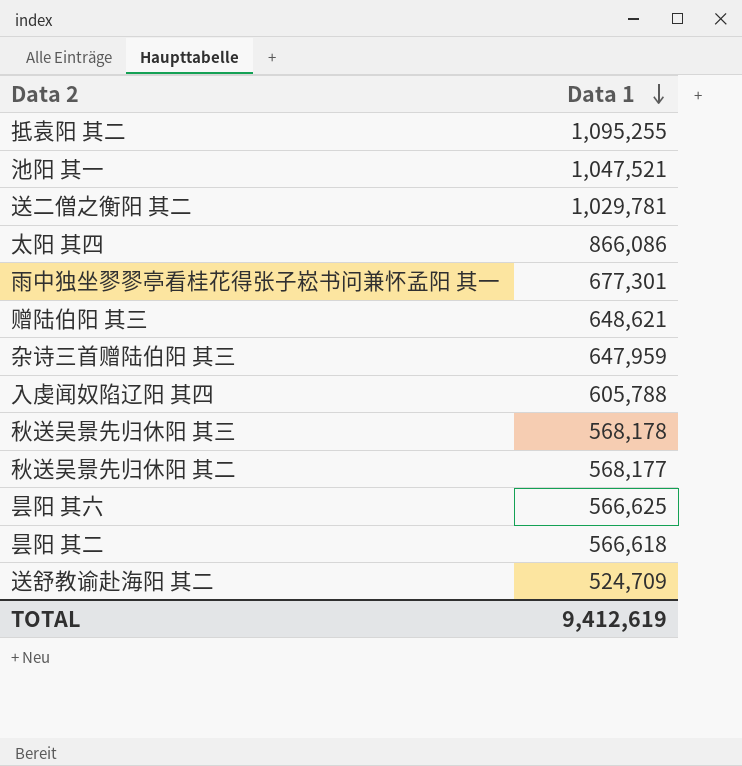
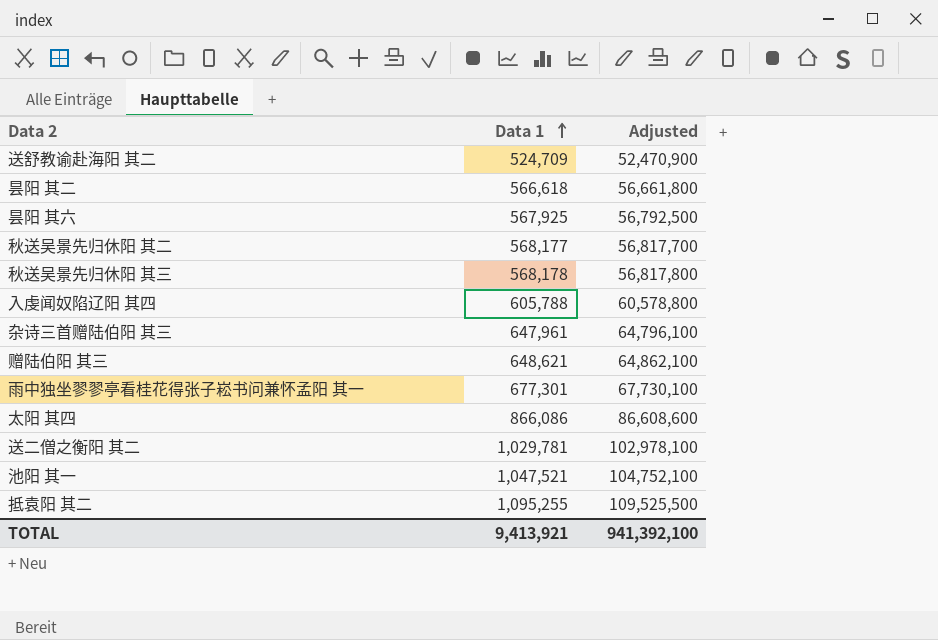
row order: Data 1 descending -> Data 1 ascending
column Adjusted | formula: none -> [Data 1] * 100
昙阳 其六 | Data 1: 566,625 -> 567,925
杂诗三首赠陆伯阳 其三 | Data 1: 647,959 -> 647,961
TOTAL | Data 1: 9,412,619 -> 9,413,921

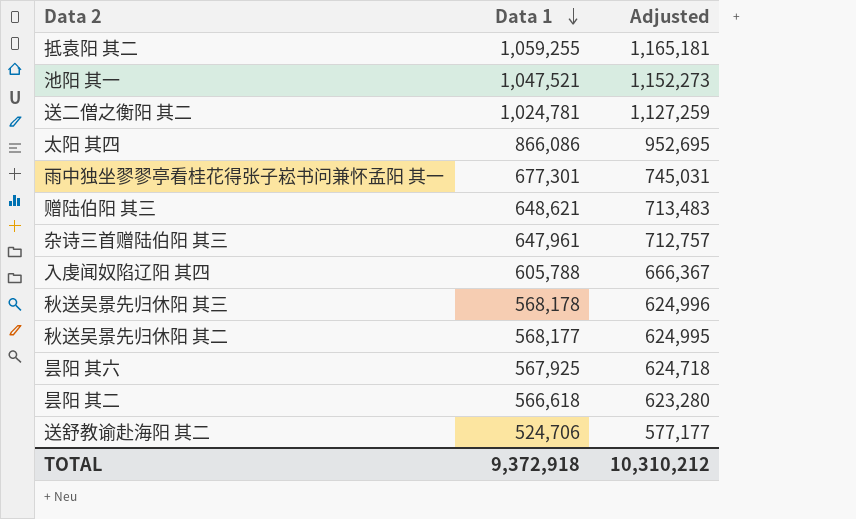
row order: Data 1 ascending -> Data 1 descending
column Adjusted | formula: [Data 1] * 100 -> [Data 1] * 1.1
抵袁阳 其二 | Data 1: 1,095,255 -> 1,059,255
送二僧之衡阳 其二 | Data 1: 1,029,781 -> 1,024,781
送舒教谕赴海阳 其二 | Data 1: 524,709 -> 524,706
TOTAL | Data 1: 9,413,921 -> 9,372,918
TOTAL | Adjusted: 941,392,100 -> 10,310,212

